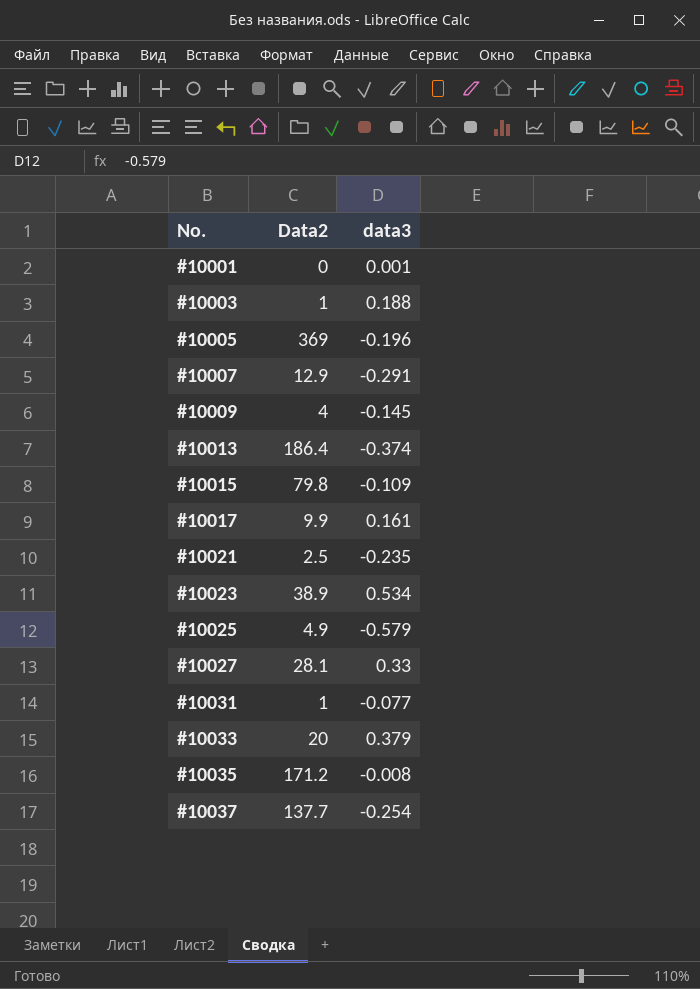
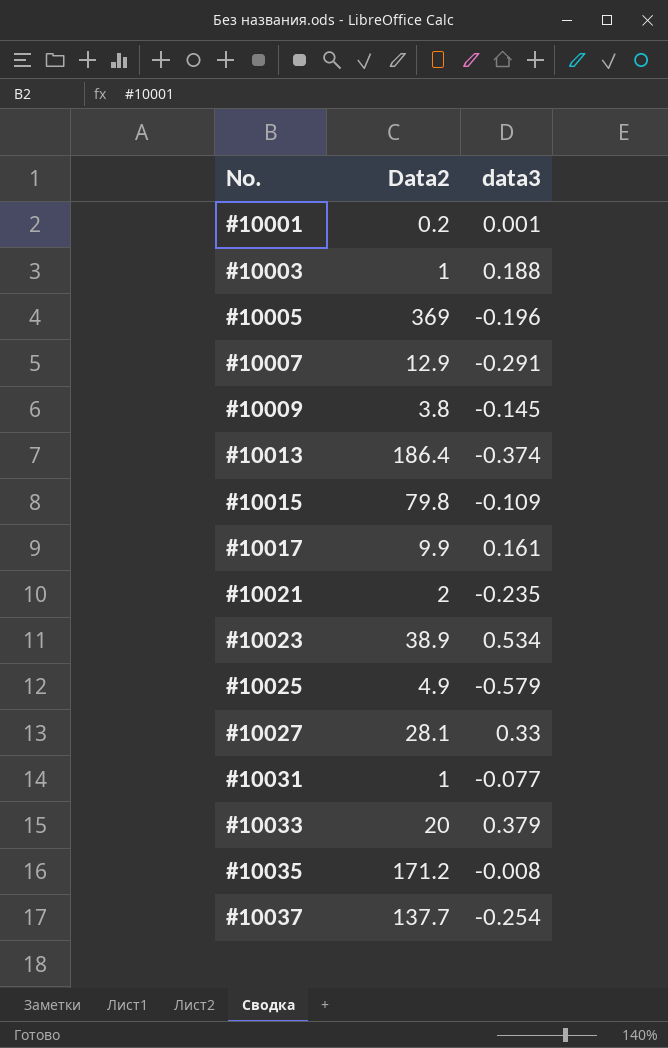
#10001 | Data2: 0 -> 0.2
#10009 | Data2: 4 -> 3.8
#10021 | Data2: 2.5 -> 2

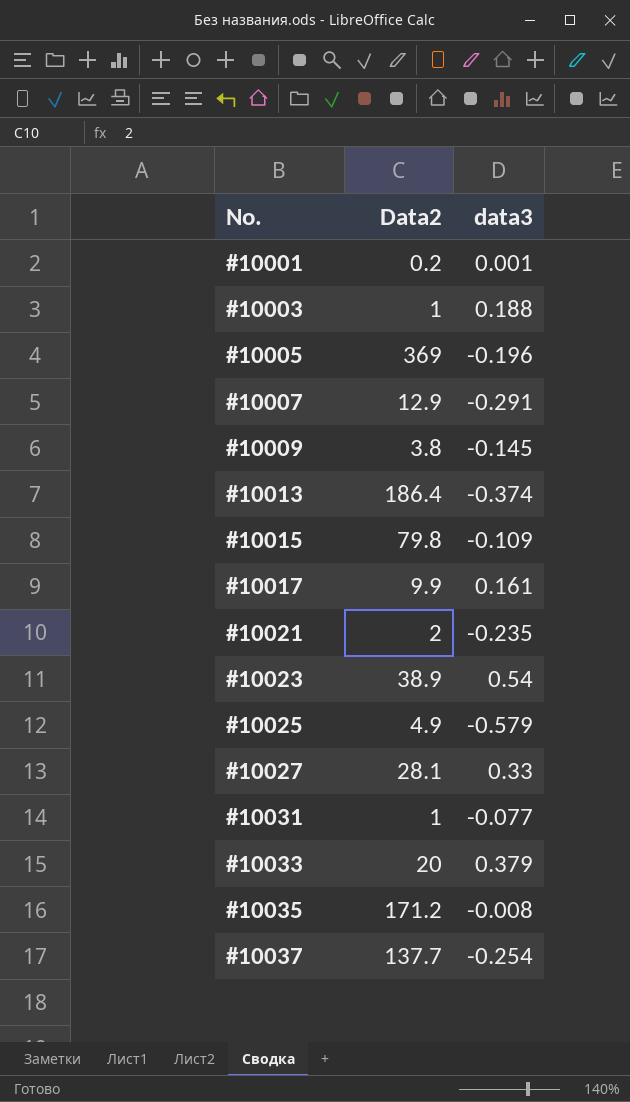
#10023 | data3: 0.534 -> 0.54

